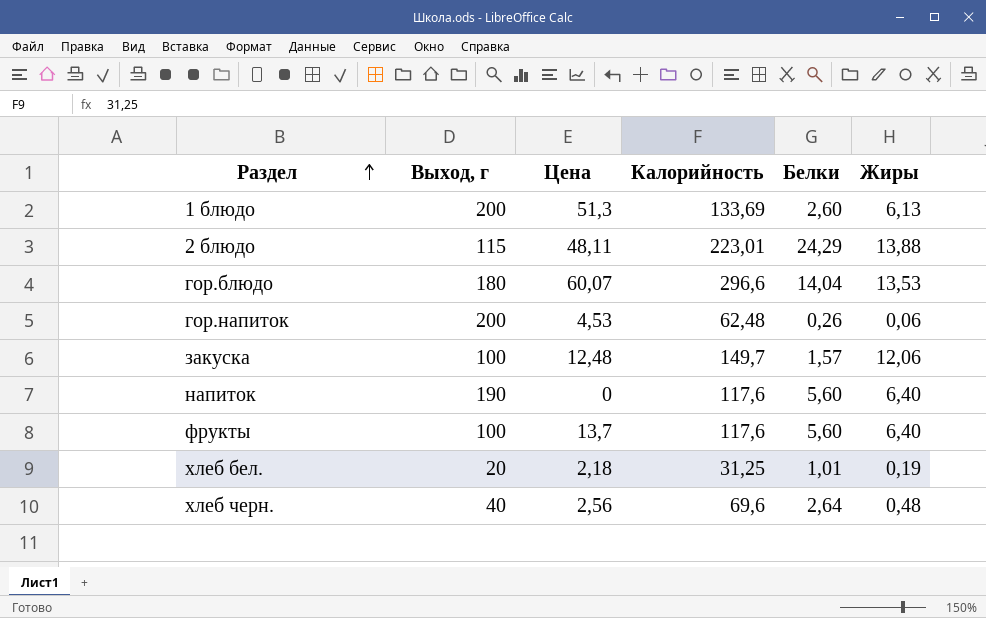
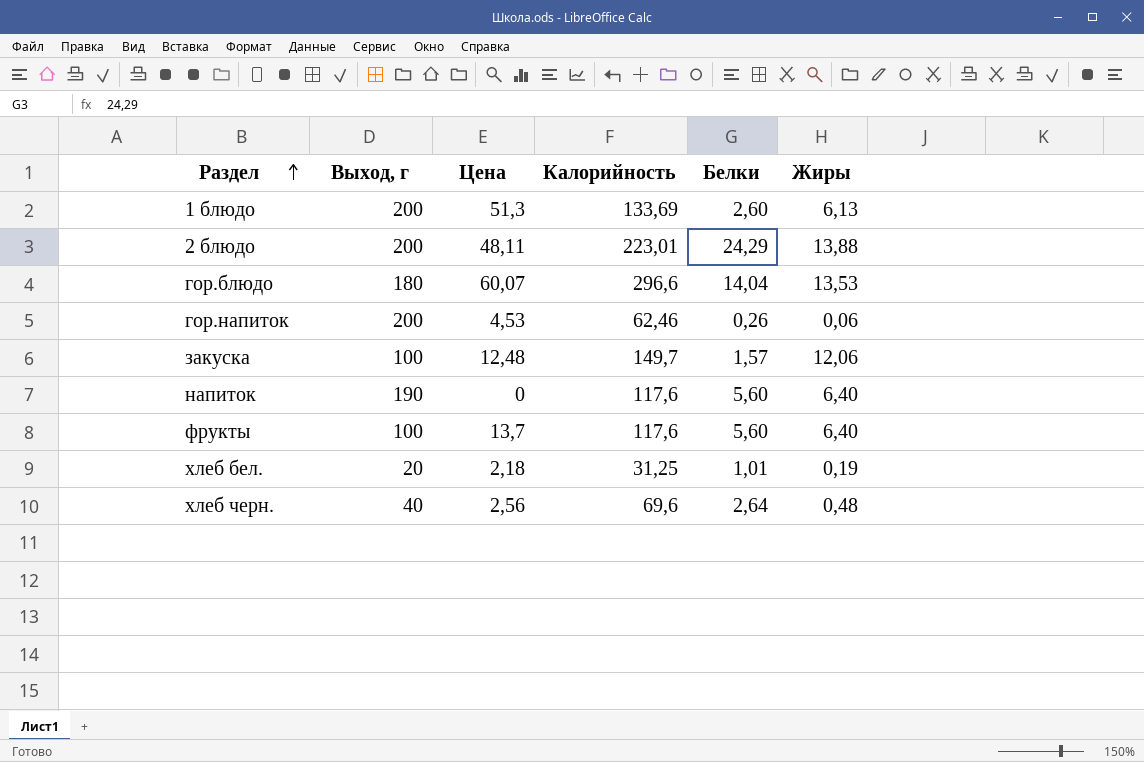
2 блюдо | Выход, г: 115 -> 200
гор.напиток | Калорийность: 62,48 -> 62,46

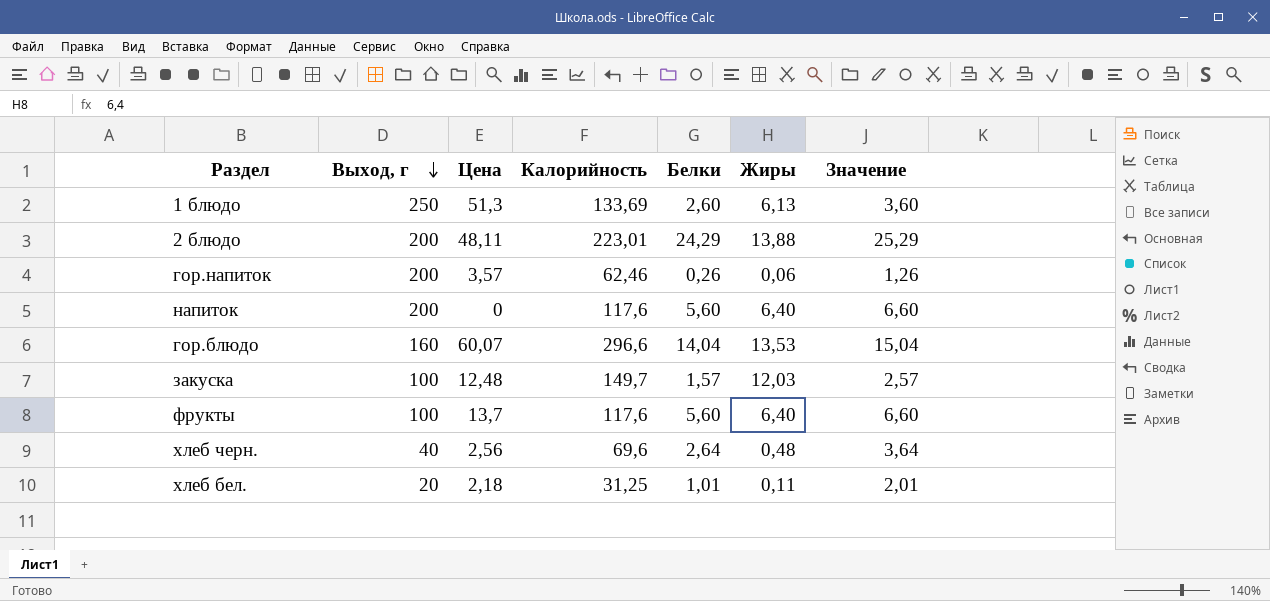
row order: Раздел ascending -> Выход, г descending
column Значение | formula: none -> [Белки] + 1
1 блюдо | Выход, г: 200 -> 250
гор.напиток | Цена: 4,53 -> 3,57
напиток | Выход, г: 190 -> 200
гор.блюдо | Выход, г: 180 -> 160
закуска | Жиры: 12,06 -> 12,03
хлеб бел. | Жиры: 0,19 -> 0,11

